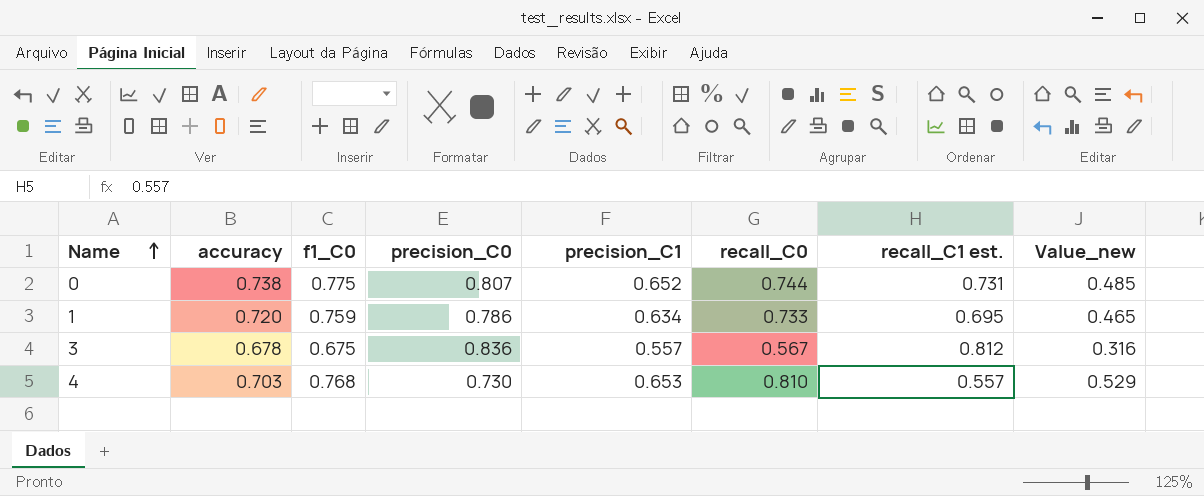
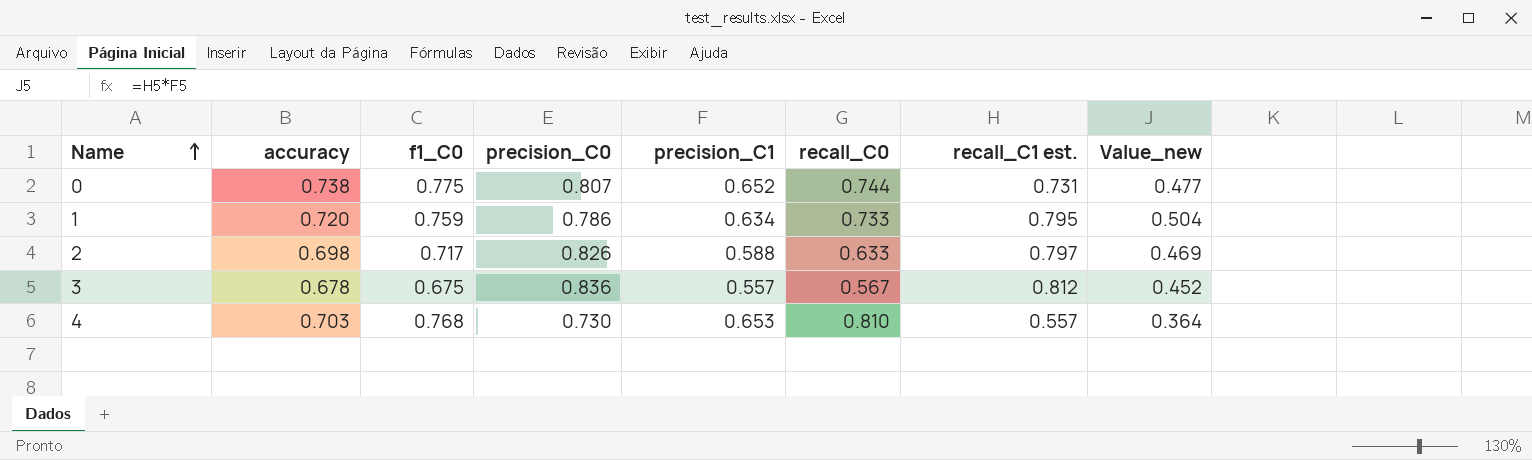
column Value_new | formula: [precision_C1] * [recall_C0] -> [precision_C1] * [recall_C1 est.]
1 | recall_C1 est.: 0.695 -> 0.795
row 2: none -> 0.698 | 0.717 | 0.826 | 0.588 | 0.633 | 0.797 | 0.469

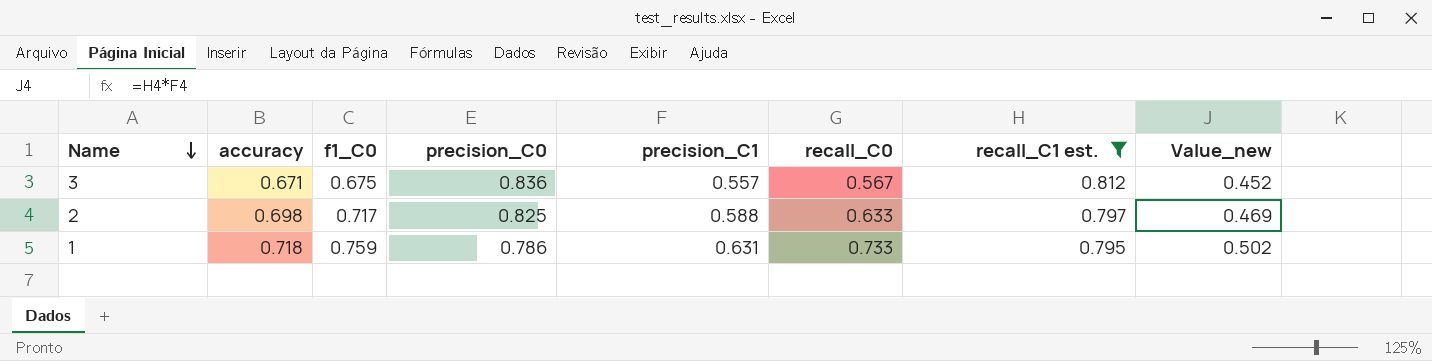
filter: none -> recall_C1 est. >= 0.795
row order: Name ascending -> Name descending
3 | accuracy: 0.678 -> 0.671
2 | precision_C0: 0.826 -> 0.825
1 | accuracy: 0.720 -> 0.718
1 | precision_C1: 0.634 -> 0.631
1 | Value_new: 0.504 -> 0.502

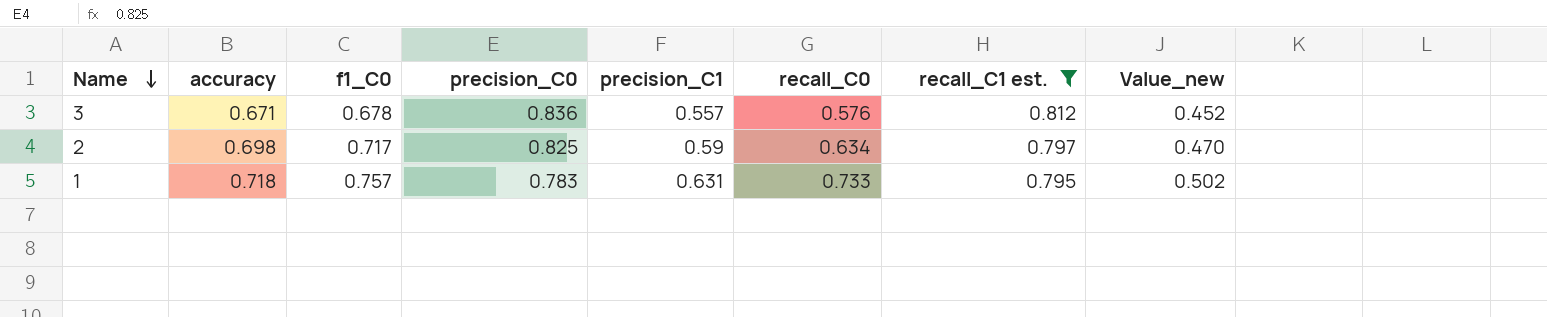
3 | f1_C0: 0.675 -> 0.678
3 | recall_C0: 0.567 -> 0.576
2 | precision_C1: 0.588 -> 0.59
2 | recall_C0: 0.633 -> 0.634
2 | Value_new: 0.469 -> 0.470
1 | f1_C0: 0.759 -> 0.757
1 | precision_C0: 0.786 -> 0.783

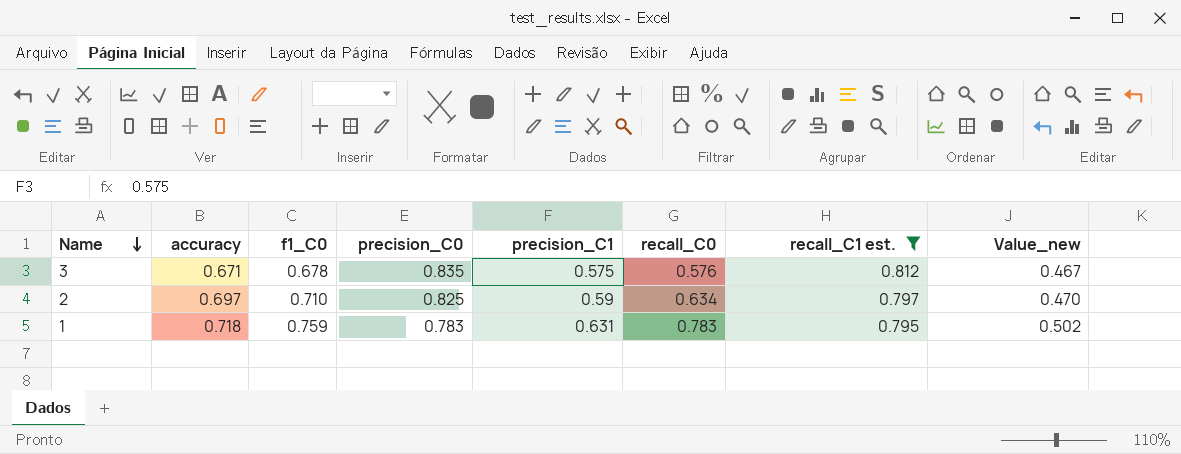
3 | precision_C0: 0.836 -> 0.835
3 | precision_C1: 0.557 -> 0.575
3 | Value_new: 0.452 -> 0.467
2 | accuracy: 0.698 -> 0.697
2 | f1_C0: 0.717 -> 0.710
1 | f1_C0: 0.757 -> 0.759
1 | recall_C0: 0.733 -> 0.783

